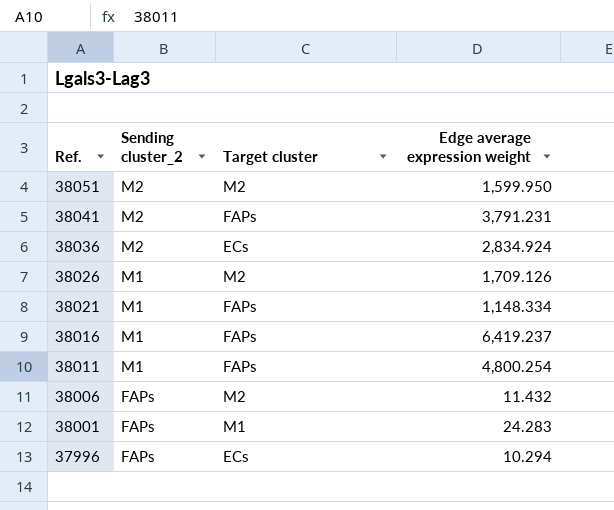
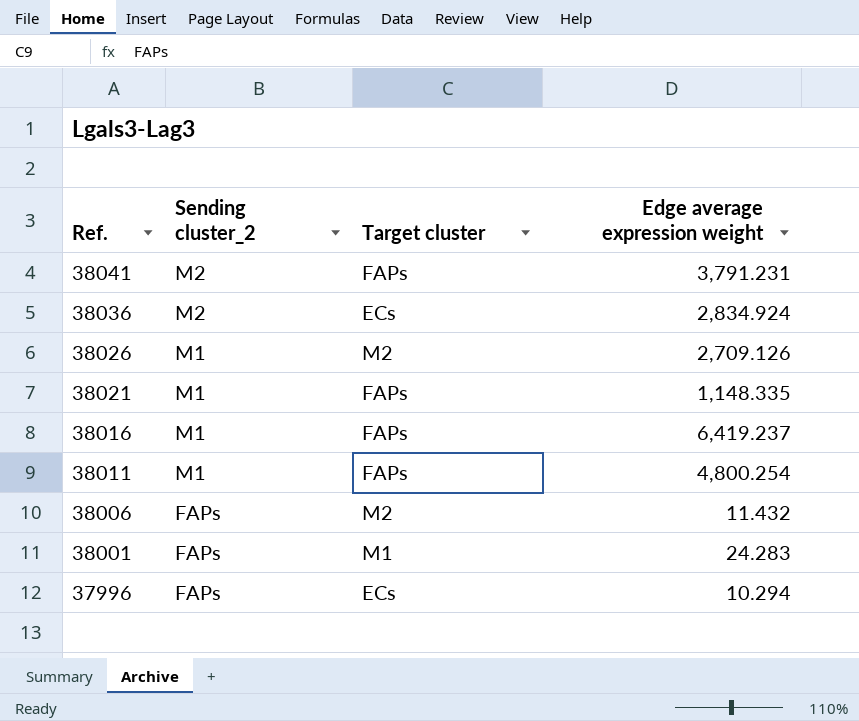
row 38051: M2 | M2 | 1,599.950 -> none
38026 | Edge average expression weight: 1,709.126 -> 2,709.126
38021 | Edge average expression weight: 1,148.334 -> 1,148.335

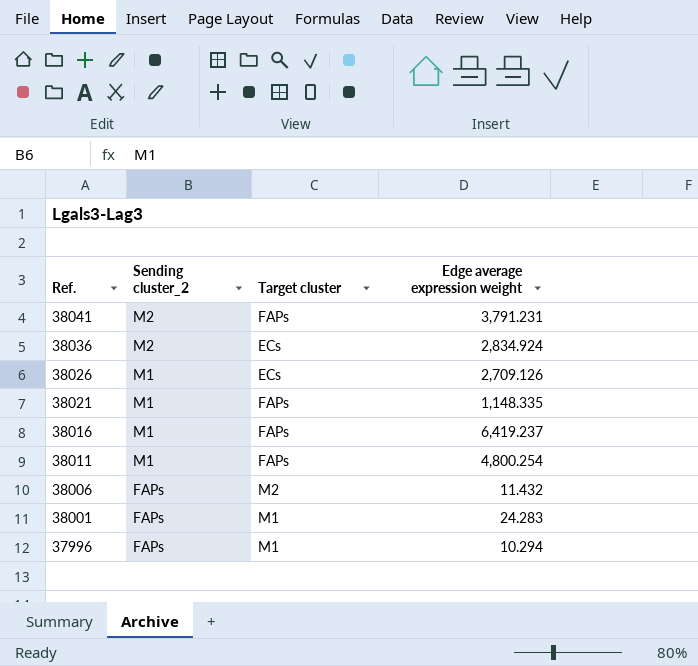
38026 | Target cluster: M2 -> ECs
37996 | Target cluster: ECs -> M1

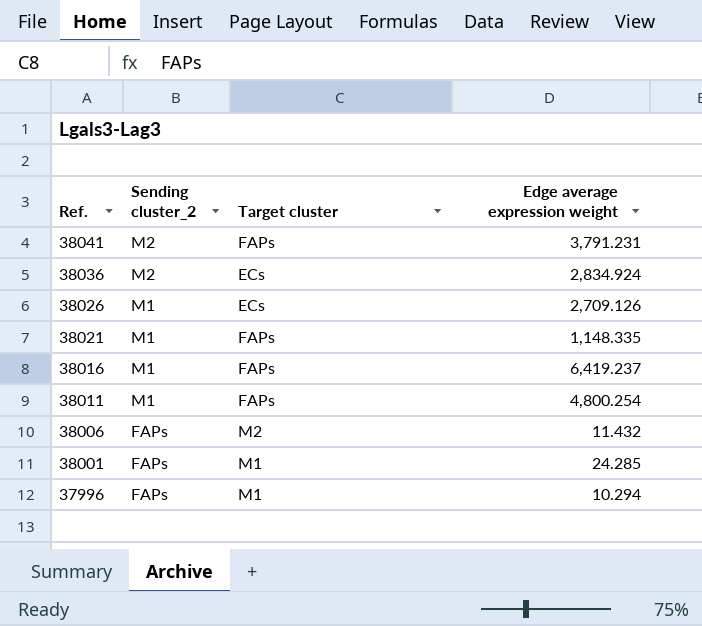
38001 | Edge average expression weight: 24.283 -> 24.285

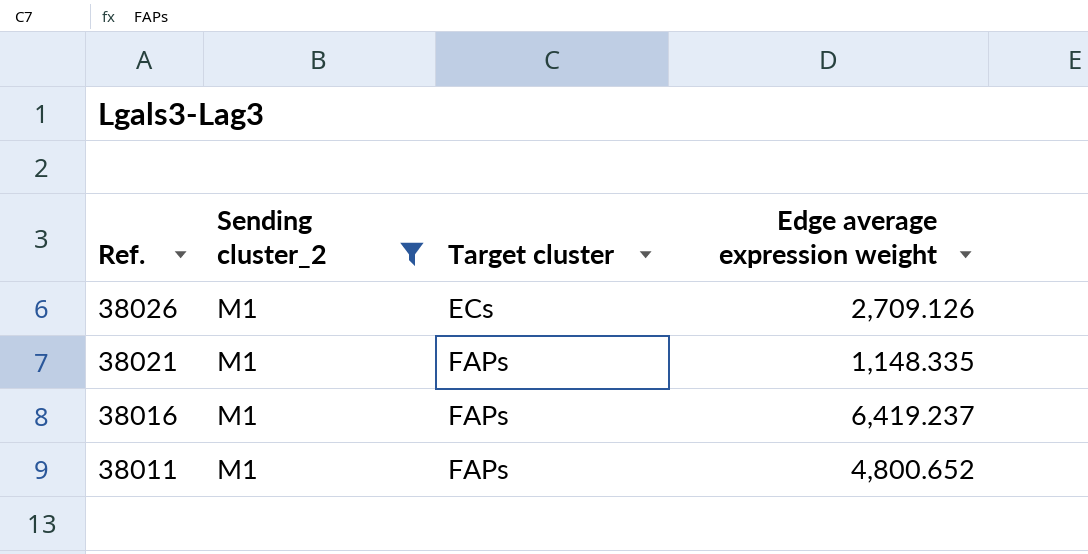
filter: none -> Sending cluster_2 = M1
38011 | Edge average expression weight: 4,800.254 -> 4,800.652

